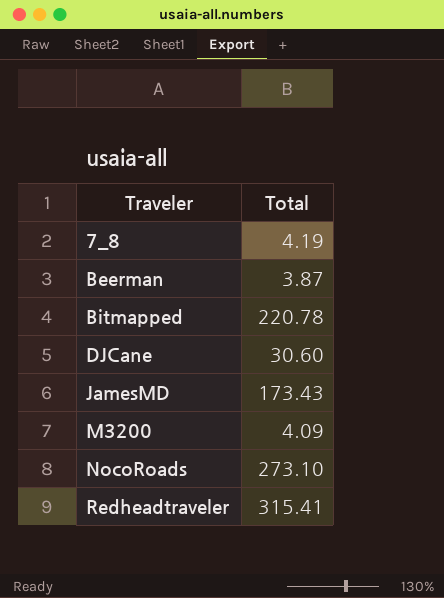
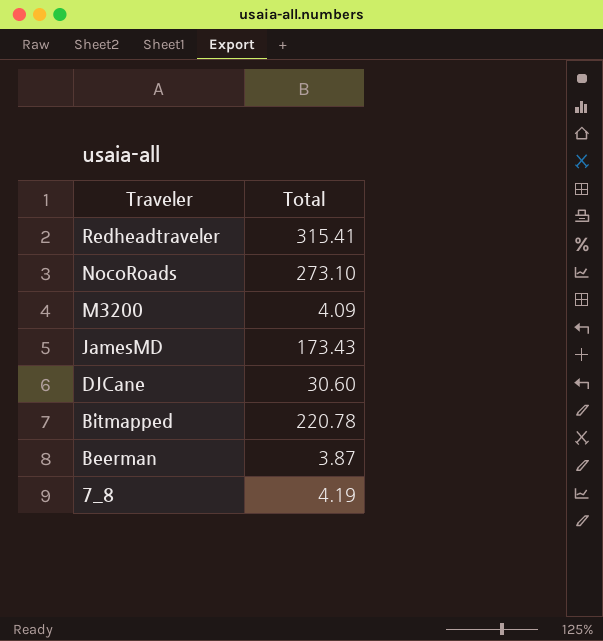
row order: Traveler ascending -> Traveler descending

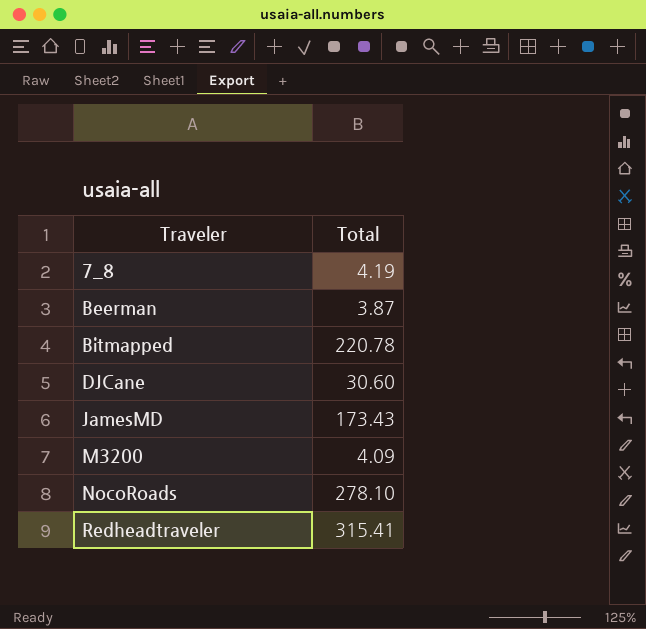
row order: Traveler descending -> Traveler ascending
NocoRoads | Total: 273.10 -> 278.10

